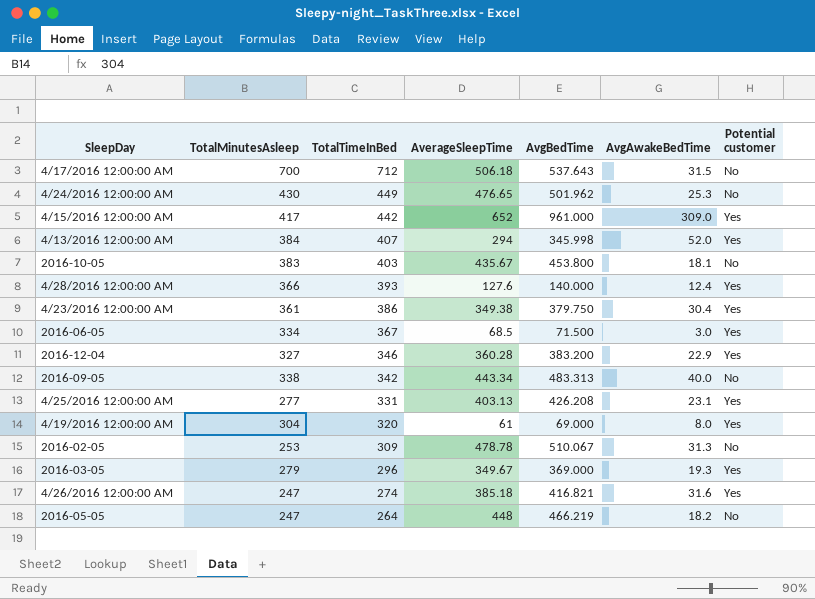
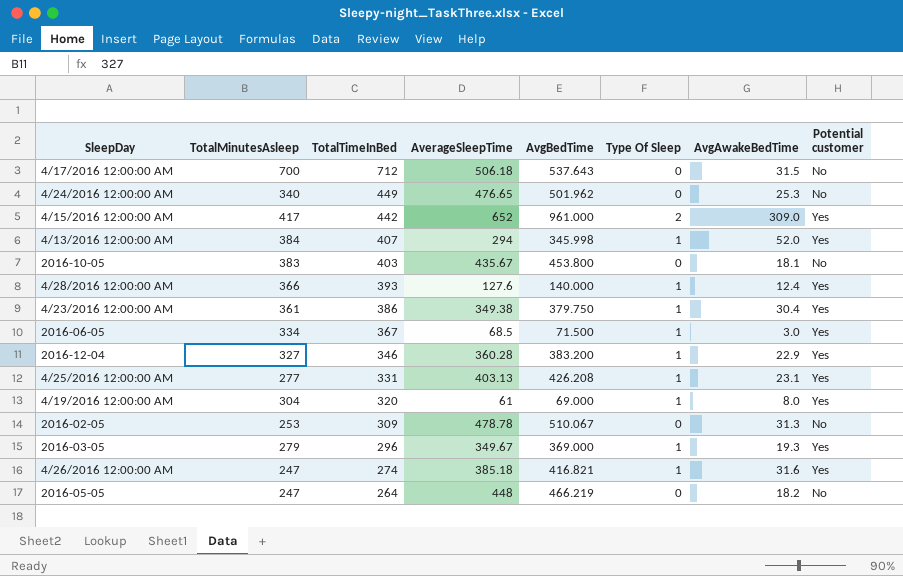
column Type Of Sleep | position: none -> 6
row 2016-09-05: 338 | 342 | 443.34 | 483.313 | 40.0 | No -> none
4/24/2016 12:00:00 AM | TotalMinutesAsleep: 430 -> 340

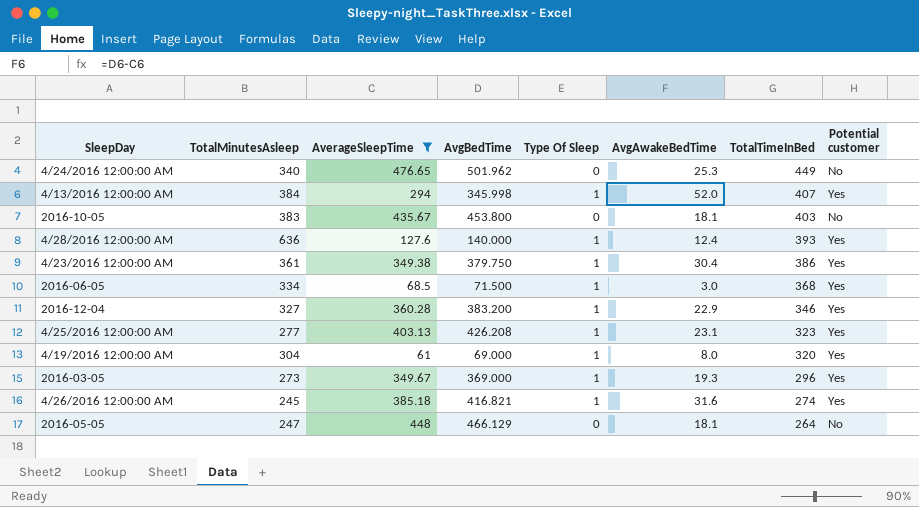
filter: none -> AverageSleepTime <= 476.65
column TotalTimeInBed | position: 3 -> 7
4/28/2016 12:00:00 AM | TotalMinutesAsleep: 366 -> 636
2016-06-05 | TotalTimeInBed: 367 -> 368
4/25/2016 12:00:00 AM | TotalTimeInBed: 331 -> 323
2016-03-05 | TotalMinutesAsleep: 279 -> 273
4/26/2016 12:00:00 AM | TotalMinutesAsleep: 247 -> 245
2016-05-05 | AvgBedTime: 466.219 -> 466.129
2016-05-05 | AvgAwakeBedTime: 18.2 -> 18.1

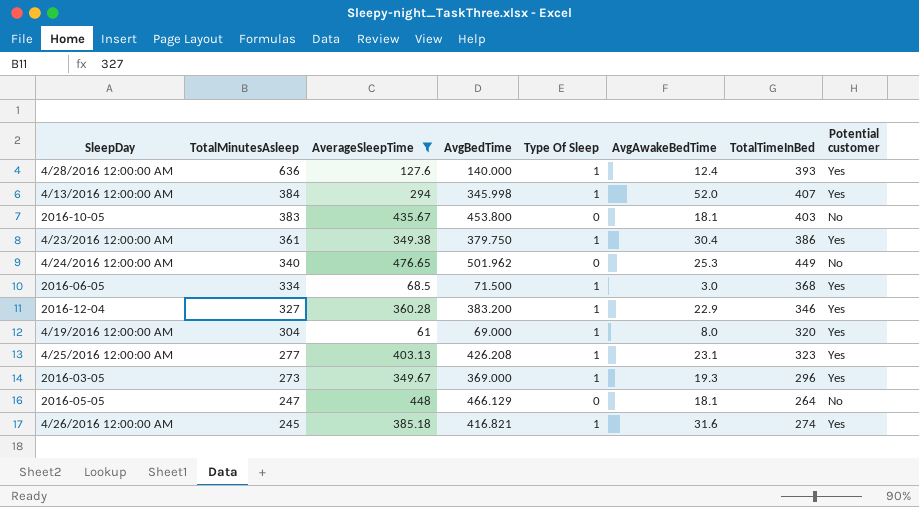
row order: TotalTimeInBed descending -> TotalMinutesAsleep descending

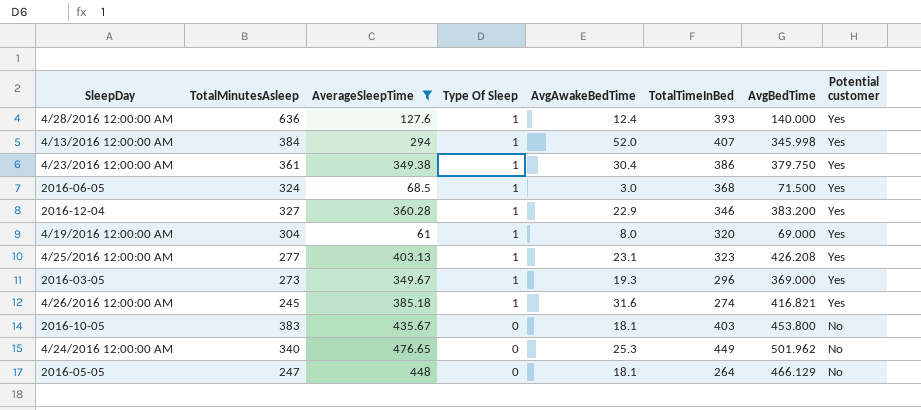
row order: TotalMinutesAsleep descending -> Type Of Sleep descending
column AvgBedTime | position: 4 -> 7
2016-06-05 | TotalMinutesAsleep: 334 -> 324

